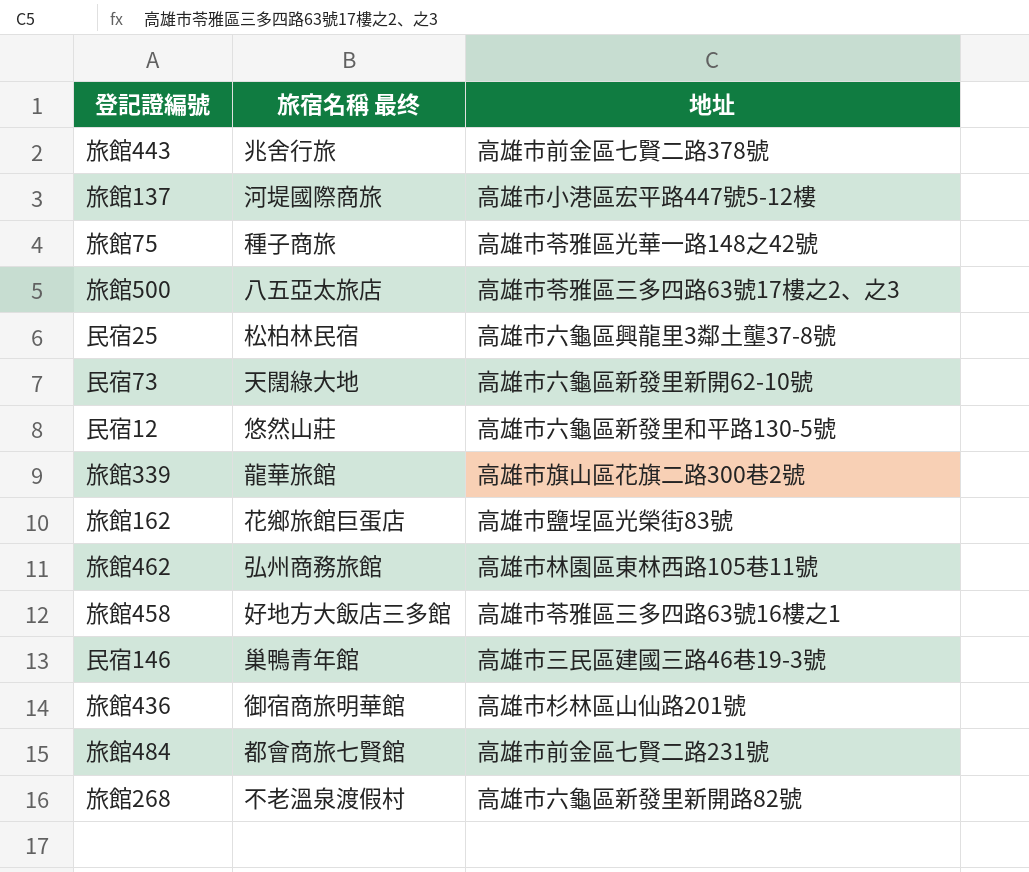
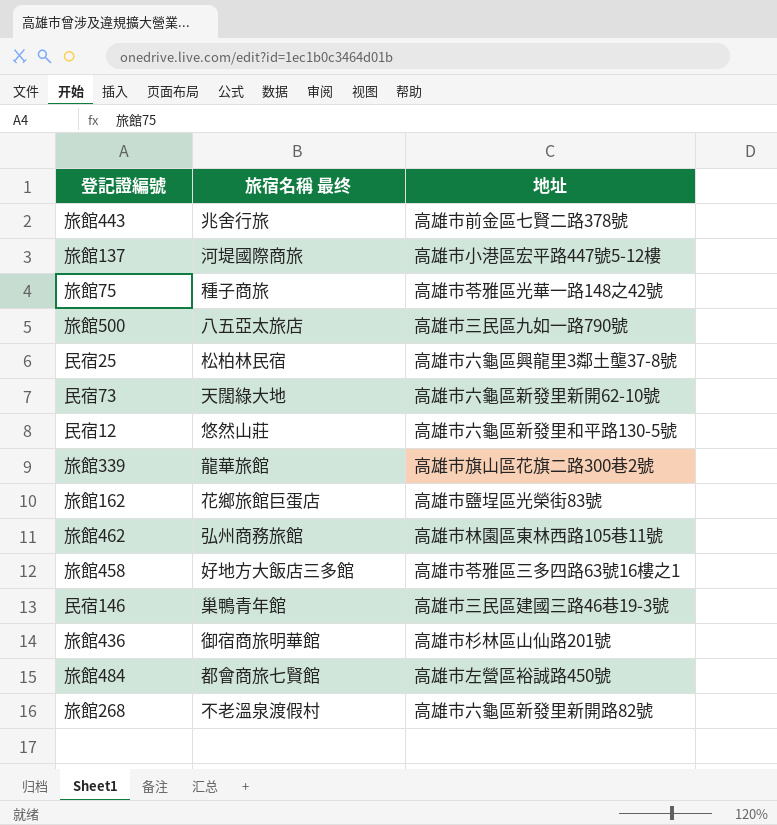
旅館500 | 地址: 高雄市苓雅區三多四路63號17樓之2、之3 -> 高雄市三民區九如一路790號
旅館484 | 地址: 高雄市前金區七賢二路231號 -> 高雄市左營區裕誠路450號

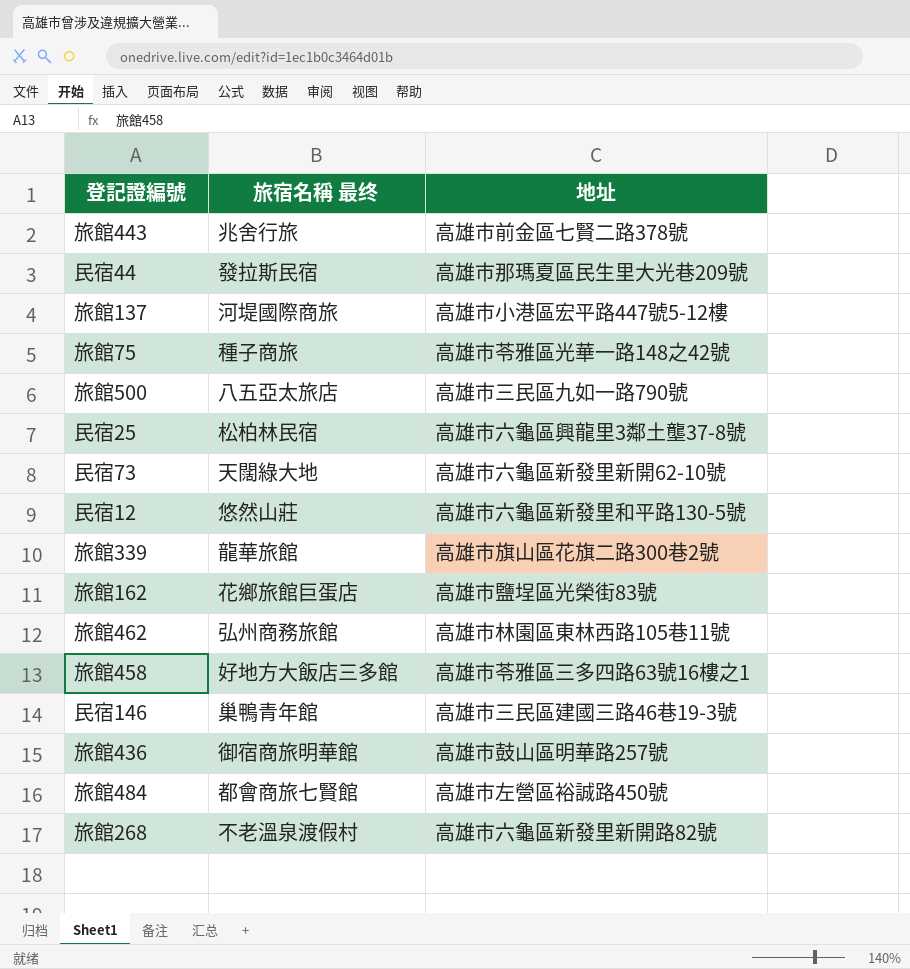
row 民宿44: none -> 發拉斯民宿 | 高雄市那瑪夏區民生里大光巷209號
旅館436 | 地址: 高雄市杉林區山仙路201號 -> 高雄市鼓山區明華路257號

